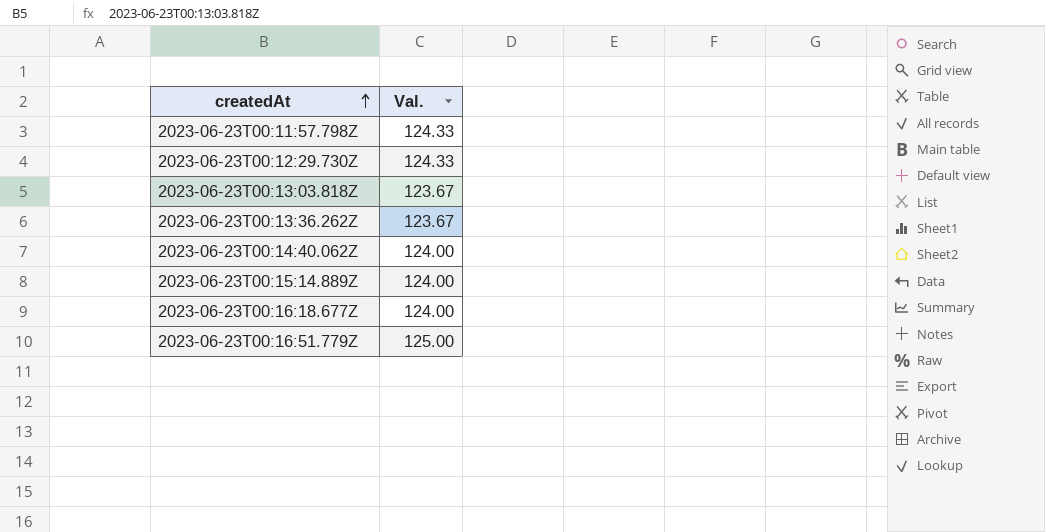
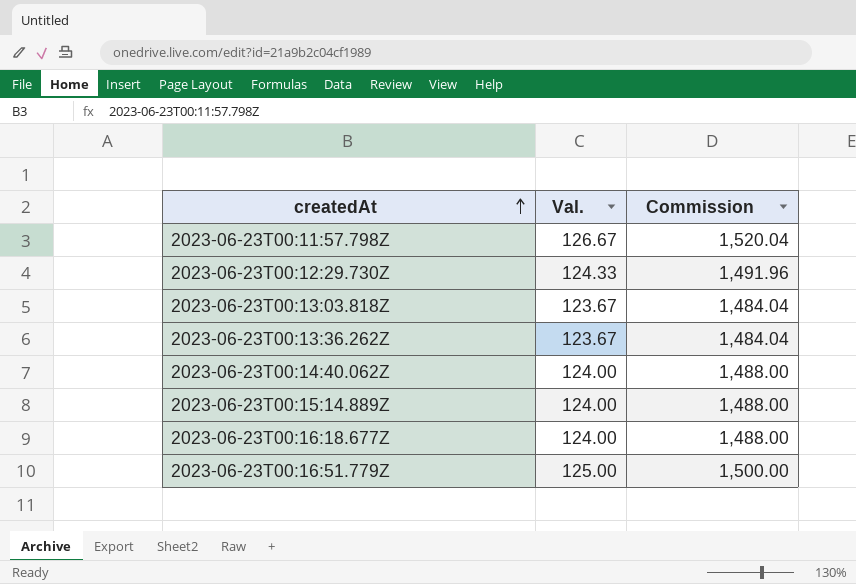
column Commission | formula: none -> [Val.] * 12
2023-06-23T00:11:57.798Z | Val.: 124.33 -> 126.67

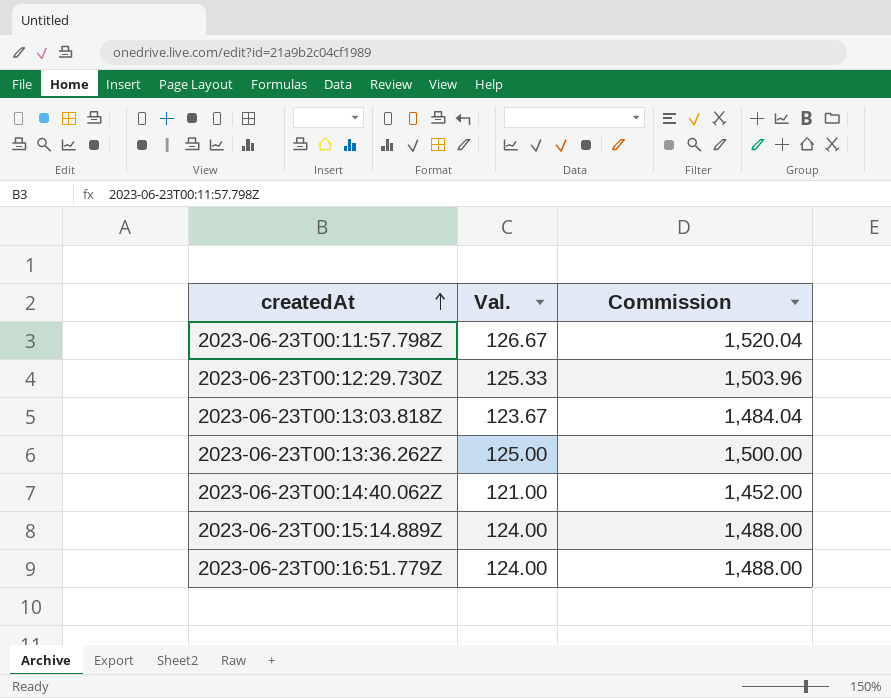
row 2023-06-23T00:16:18.677Z: 124.00 | 1,488.00 -> none
2023-06-23T00:12:29.730Z | Val.: 124.33 -> 125.33
2023-06-23T00:12:29.730Z | Commission: 1,491.96 -> 1,503.96
2023-06-23T00:13:36.262Z | Val.: 123.67 -> 125.00
2023-06-23T00:13:36.262Z | Commission: 1,484.04 -> 1,500.00
2023-06-23T00:14:40.062Z | Val.: 124.00 -> 121.00
2023-06-23T00:14:40.062Z | Commission: 1,488.00 -> 1,452.00
2023-06-23T00:16:51.779Z | Val.: 125.00 -> 124.00
2023-06-23T00:16:51.779Z | Commission: 1,500.00 -> 1,488.00

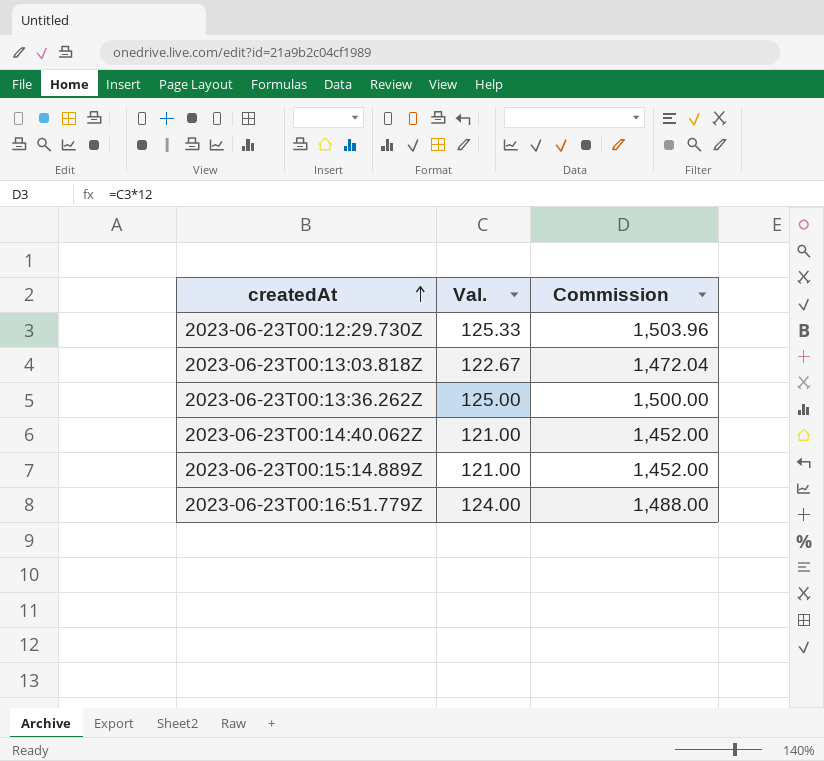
row 2023-06-23T00:11:57.798Z: 126.67 | 1,520.04 -> none
2023-06-23T00:13:03.818Z | Val.: 123.67 -> 122.67
2023-06-23T00:13:03.818Z | Commission: 1,484.04 -> 1,472.04
2023-06-23T00:15:14.889Z | Val.: 124.00 -> 121.00
2023-06-23T00:15:14.889Z | Commission: 1,488.00 -> 1,452.00

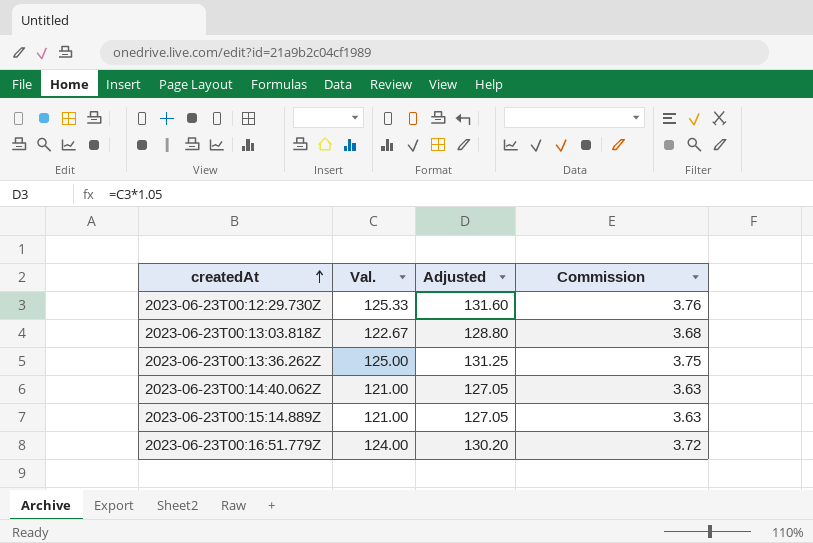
column Adjusted | formula: none -> [Val.] * 1.05
column Commission | formula: [Val.] * 12 -> [Val.] * 0.03

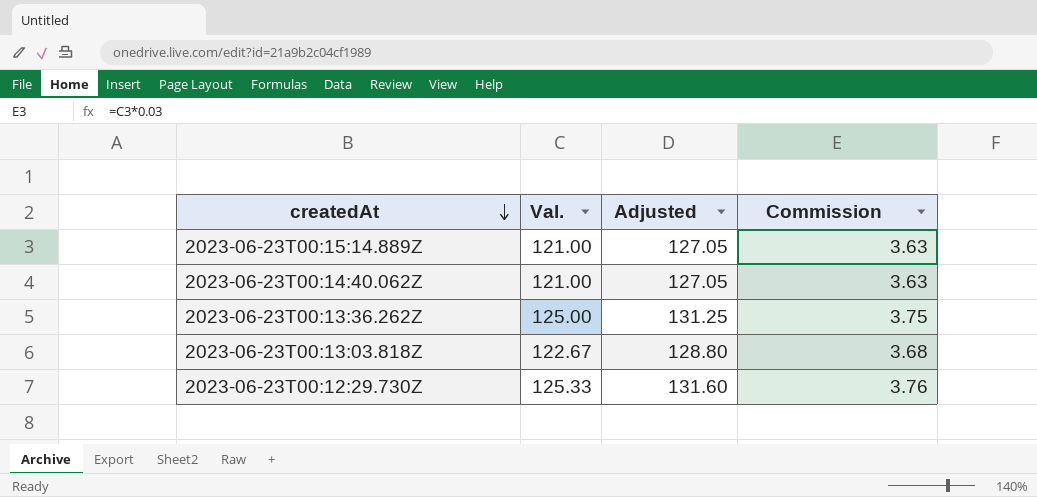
row order: createdAt ascending -> createdAt descending
row 2023-06-23T00:16:51.779Z: 124.00 | 130.20 | 3.72 -> none

